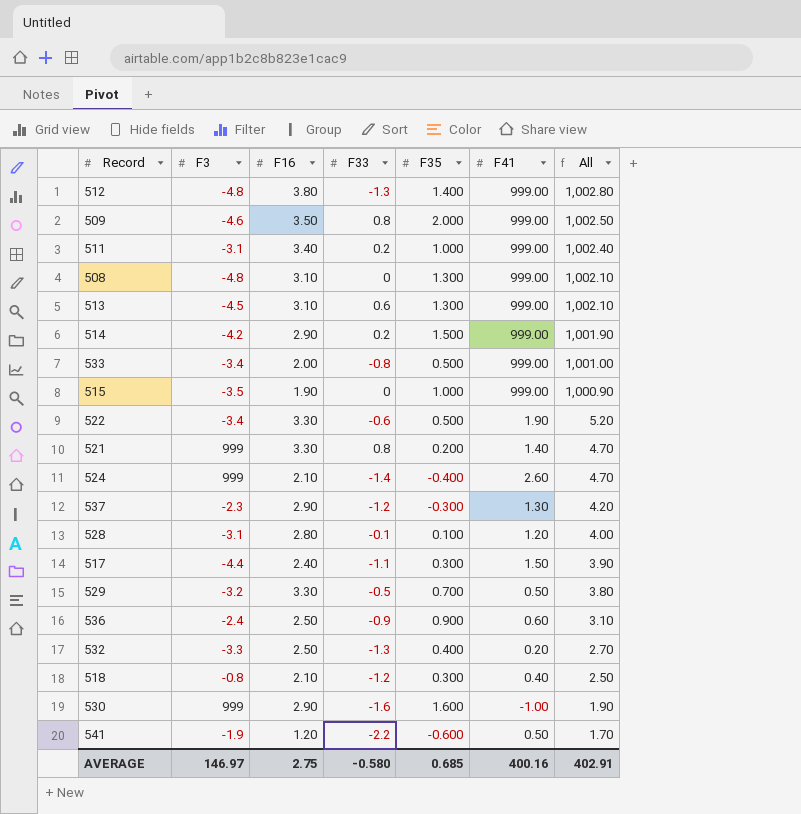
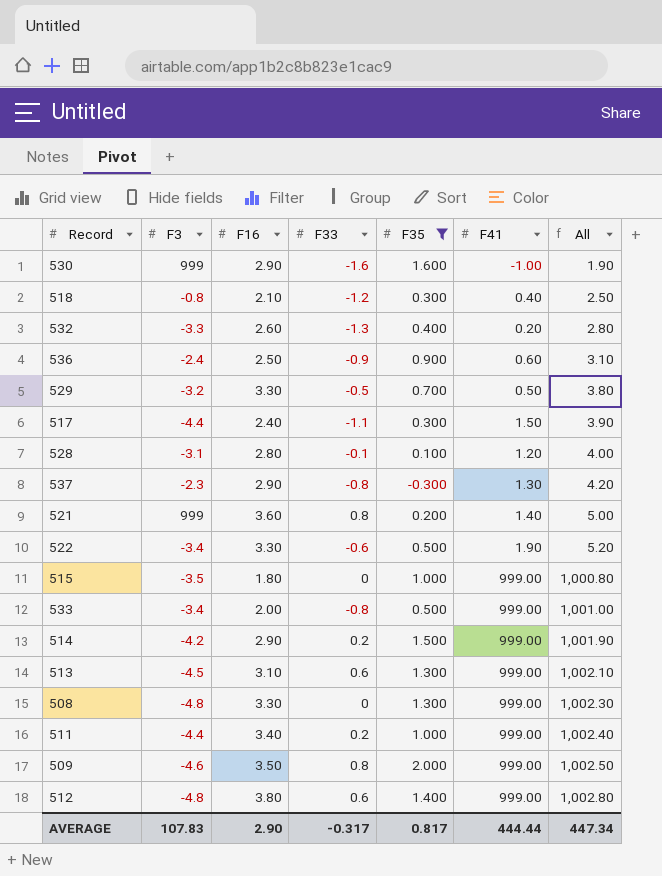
filter: none -> F35 >= -0.300
row order: All descending -> All ascending
532 | F16: 2.50 -> 2.60
532 | All: 2.70 -> 2.80
537 | F33: -1.2 -> -0.8
521 | F16: 3.30 -> 3.60
521 | All: 4.70 -> 5.00
515 | F16: 1.90 -> 1.80
515 | All: 1,000.90 -> 1,000.80
508 | F16: 3.10 -> 3.30
508 | All: 1,002.10 -> 1,002.30
511 | F3: -3.1 -> -4.4
512 | F33: -1.3 -> 0.6
AVERAGE | F3: 146.97 -> 107.83
AVERAGE | F16: 2.75 -> 2.90
AVERAGE | F33: -0.580 -> -0.317
AVERAGE | F35: 0.685 -> 0.817
AVERAGE | F41: 400.16 -> 444.44
AVERAGE | All: 402.91 -> 447.34

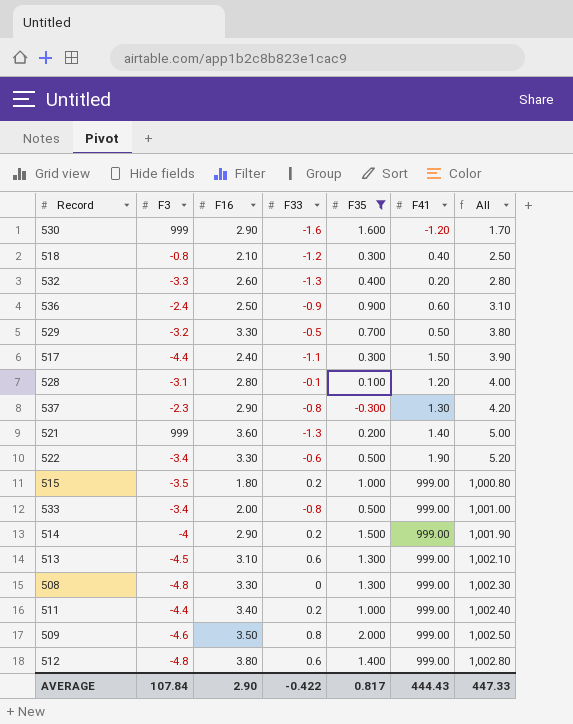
530 | F41: -1.00 -> -1.20
530 | All: 1.90 -> 1.70
521 | F33: 0.8 -> -1.3
515 | F33: 0 -> 0.2
514 | F3: -4.2 -> -4
AVERAGE | F3: 107.83 -> 107.84
AVERAGE | F33: -0.317 -> -0.422
AVERAGE | F41: 444.44 -> 444.43
AVERAGE | All: 447.34 -> 447.33

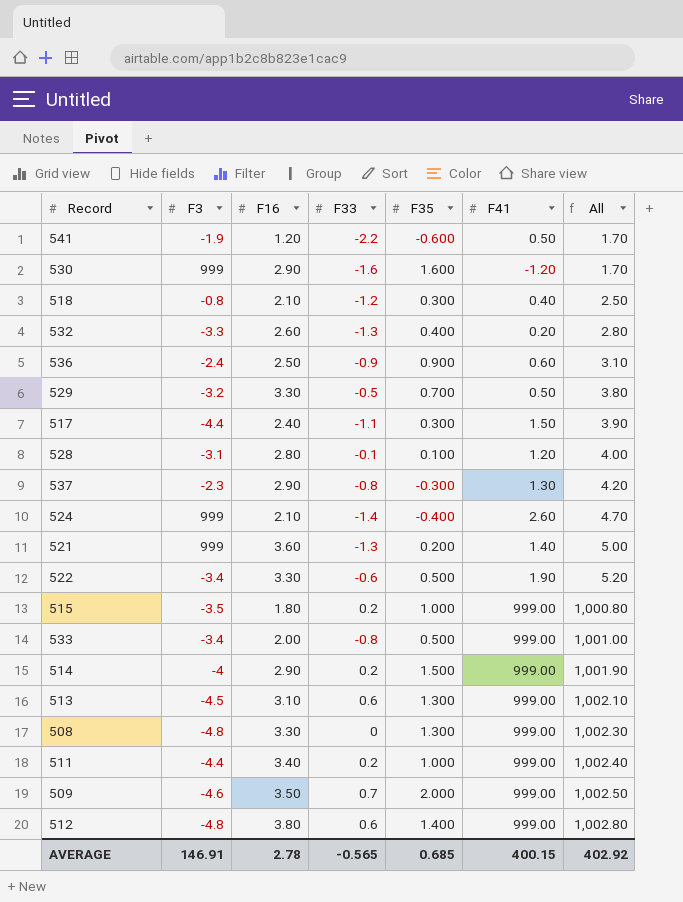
filter: F35 >= -0.300 -> none
509 | F33: 0.8 -> 0.7
AVERAGE | F3: 107.84 -> 146.91
AVERAGE | F16: 2.90 -> 2.78
AVERAGE | F33: -0.422 -> -0.565
AVERAGE | F35: 0.817 -> 0.685
AVERAGE | F41: 444.43 -> 400.15
AVERAGE | All: 447.33 -> 402.92

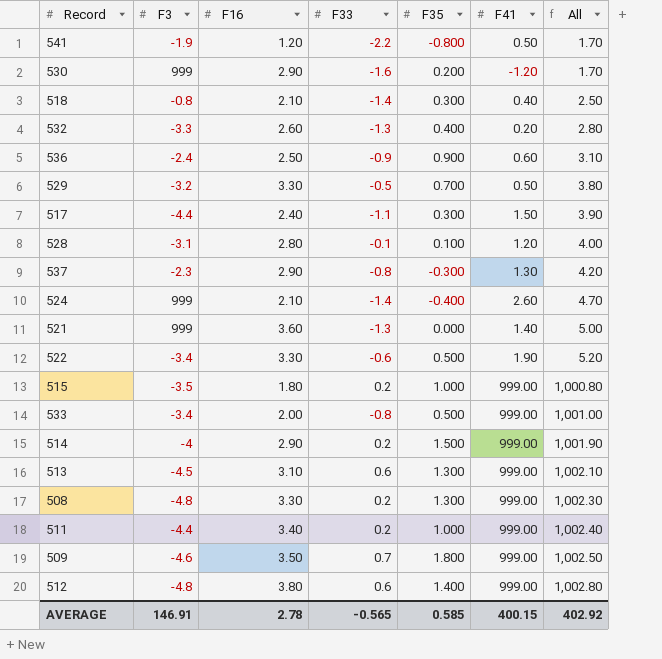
541 | F35: -0.600 -> -0.800
530 | F35: 1.600 -> 0.200
518 | F33: -1.2 -> -1.4
521 | F35: 0.200 -> 0.000
508 | F33: 0 -> 0.2
509 | F35: 2.000 -> 1.800
AVERAGE | F35: 0.685 -> 0.585

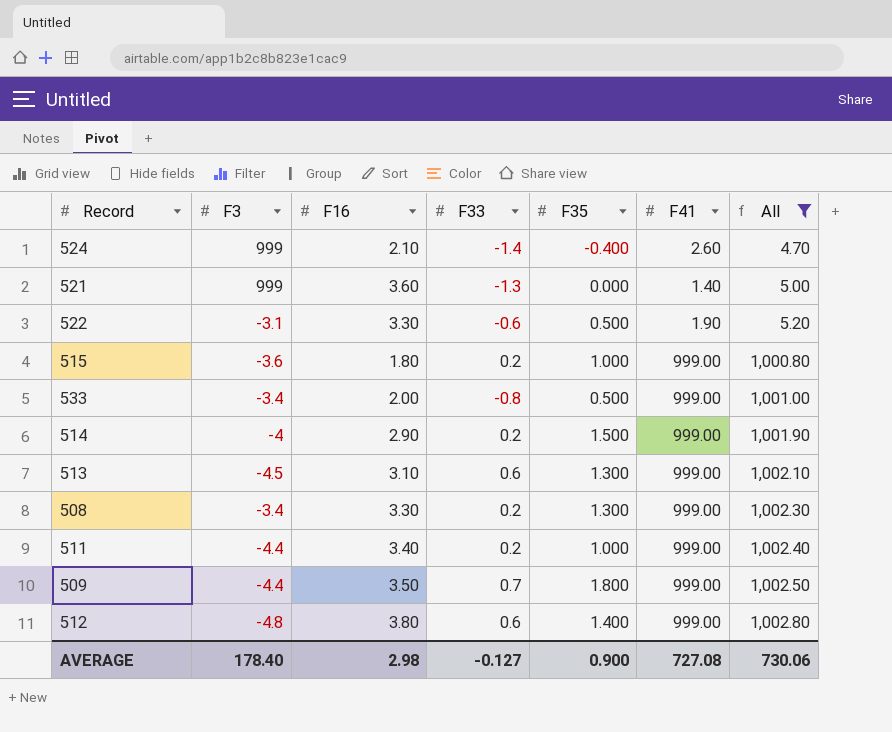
filter: none -> All >= 4.70
522 | F3: -3.4 -> -3.1
515 | F3: -3.5 -> -3.6
508 | F3: -4.8 -> -3.4
509 | F3: -4.6 -> -4.4
AVERAGE | F3: 146.91 -> 178.40
AVERAGE | F16: 2.78 -> 2.98
AVERAGE | F33: -0.565 -> -0.127
AVERAGE | F35: 0.585 -> 0.900
AVERAGE | F41: 400.15 -> 727.08
AVERAGE | All: 402.92 -> 730.06

